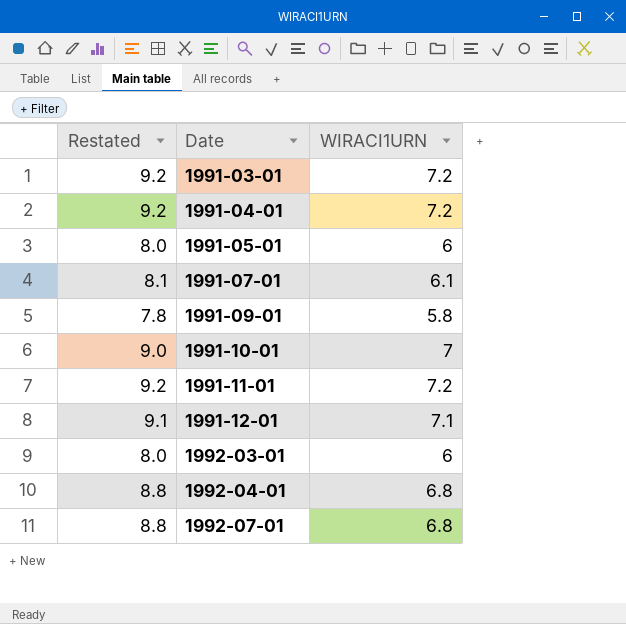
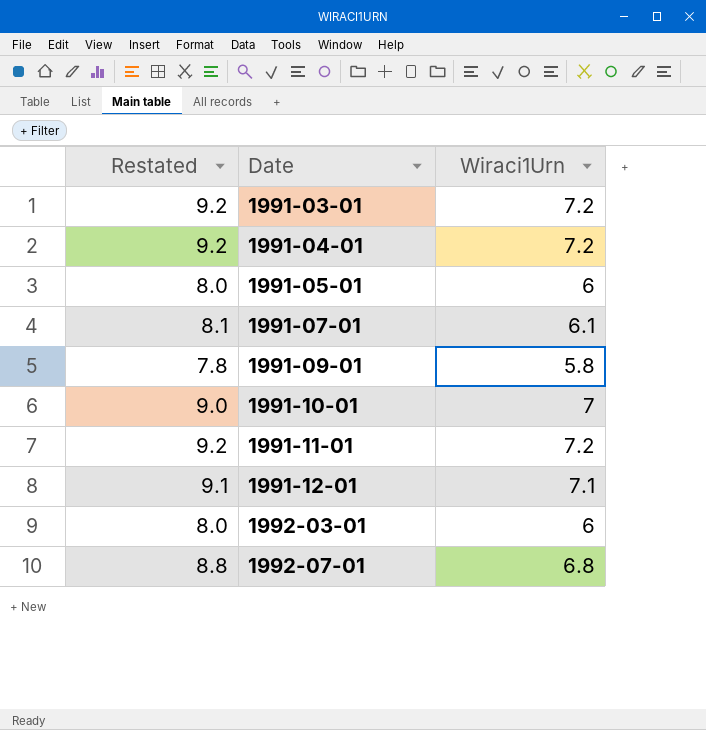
column name: WIRACI1URN -> Wiraci1Urn
row 1992-04-01: 8.8 | 6.8 -> none

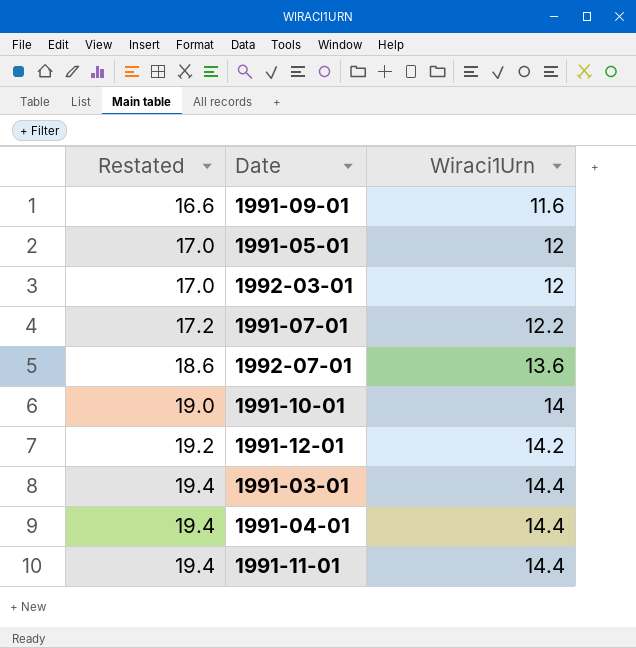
row order: Date ascending -> Restated ascending
column Restated | formula: [Wiraci1Urn] + 2 -> [Wiraci1Urn] + 5
1991-09-01 | Wiraci1Urn: 5.8 -> 11.6
1991-05-01 | Wiraci1Urn: 6 -> 12
1992-03-01 | Wiraci1Urn: 6 -> 12
1991-07-01 | Wiraci1Urn: 6.1 -> 12.2
1992-07-01 | Wiraci1Urn: 6.8 -> 13.6
1991-10-01 | Wiraci1Urn: 7 -> 14
1991-12-01 | Wiraci1Urn: 7.1 -> 14.2
1991-03-01 | Wiraci1Urn: 7.2 -> 14.4
1991-04-01 | Wiraci1Urn: 7.2 -> 14.4
1991-11-01 | Wiraci1Urn: 7.2 -> 14.4

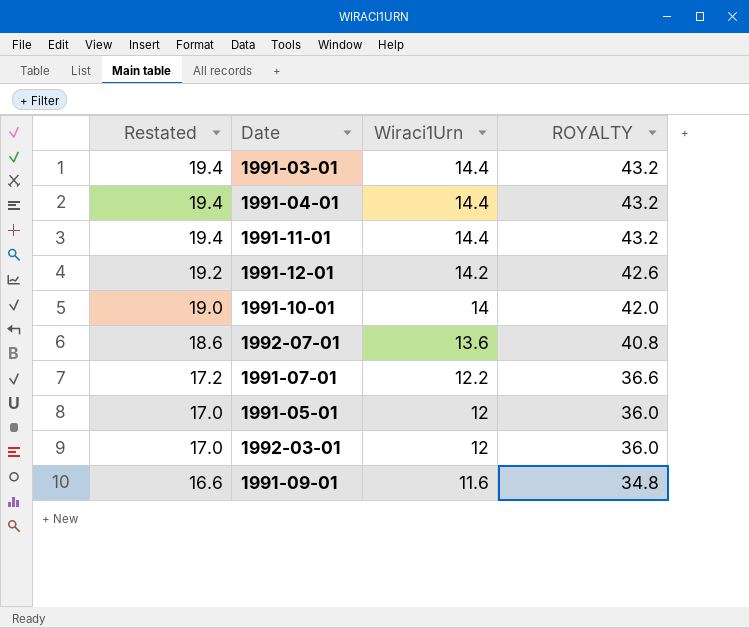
row order: Restated ascending -> Restated descending
column ROYALTY | formula: none -> [Wiraci1Urn] * 3

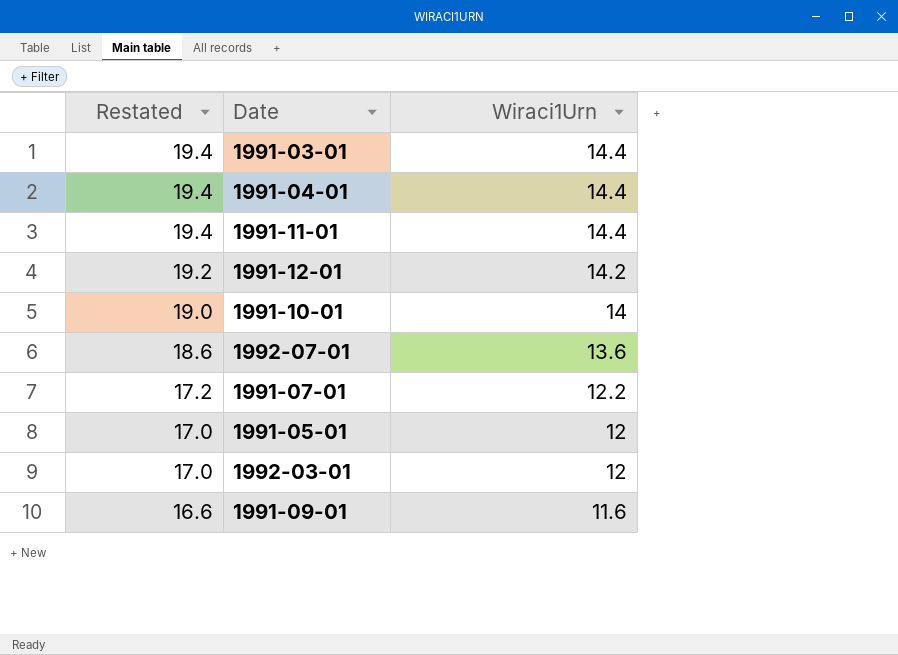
column ROYALTY | formula: [Wiraci1Urn] * 3 -> none

